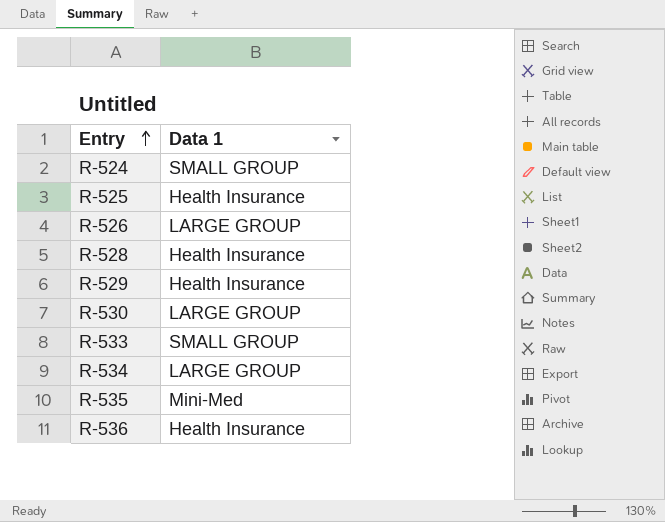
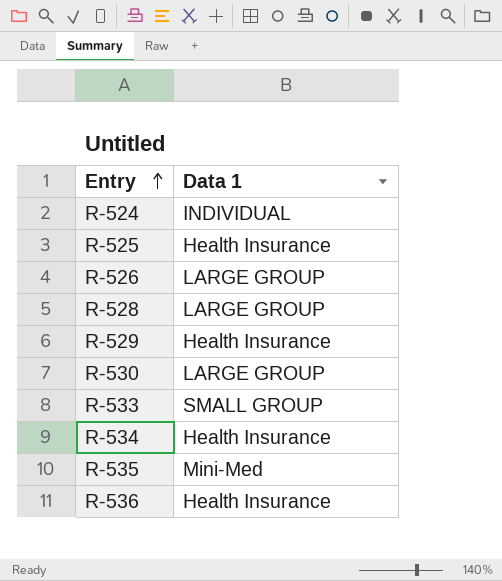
R-524 | Data 1: SMALL GROUP -> INDIVIDUAL
R-528 | Data 1: Health Insurance -> LARGE GROUP
R-534 | Data 1: LARGE GROUP -> Health Insurance

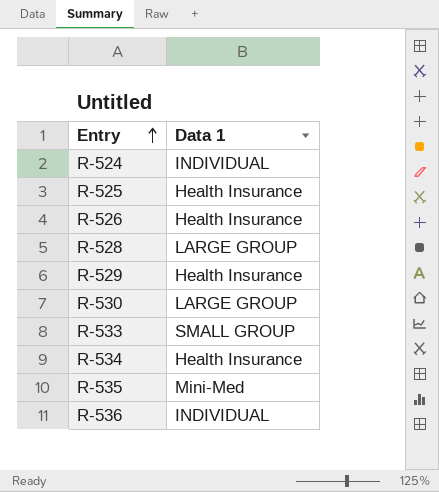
R-526 | Data 1: LARGE GROUP -> Health Insurance
R-536 | Data 1: Health Insurance -> INDIVIDUAL

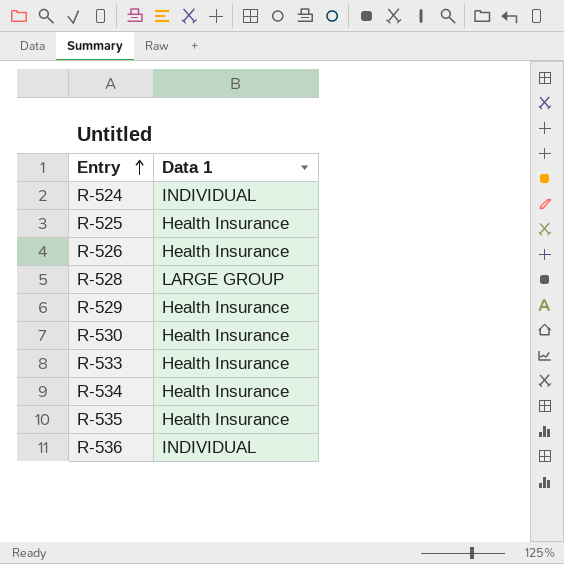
R-530 | Data 1: LARGE GROUP -> Health Insurance
R-533 | Data 1: SMALL GROUP -> Health Insurance
R-535 | Data 1: Mini-Med -> Health Insurance

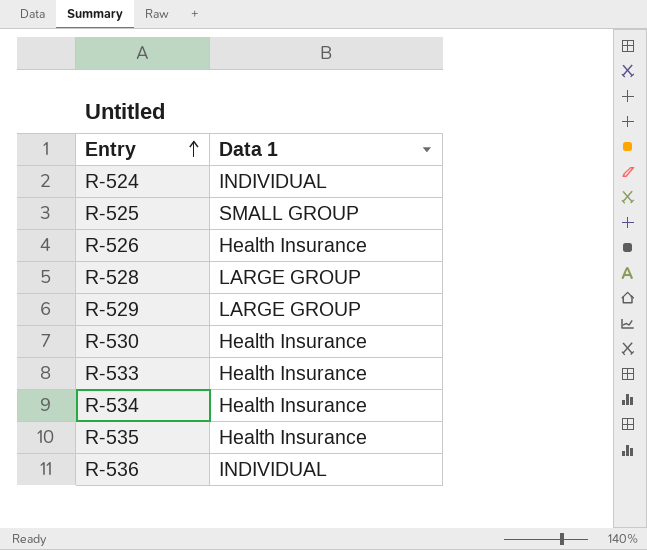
R-525 | Data 1: Health Insurance -> SMALL GROUP
R-529 | Data 1: Health Insurance -> LARGE GROUP

